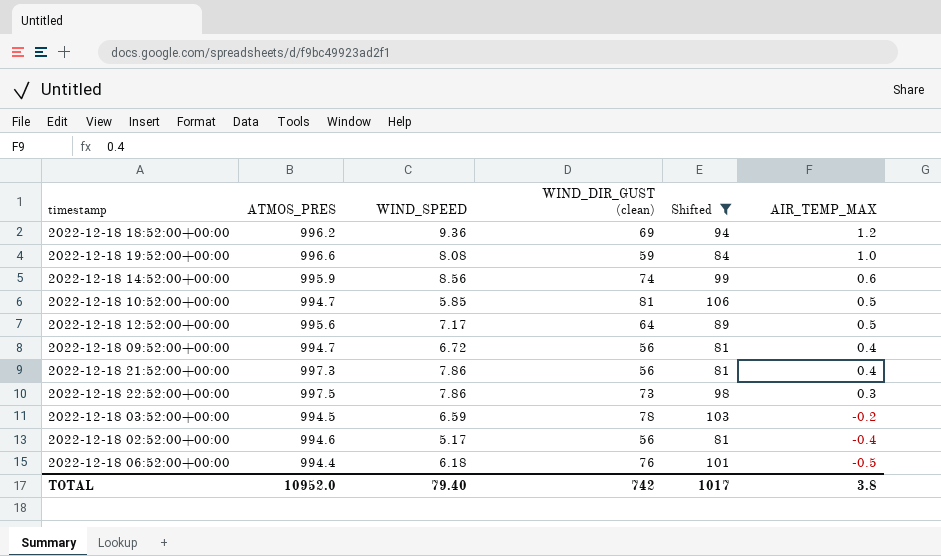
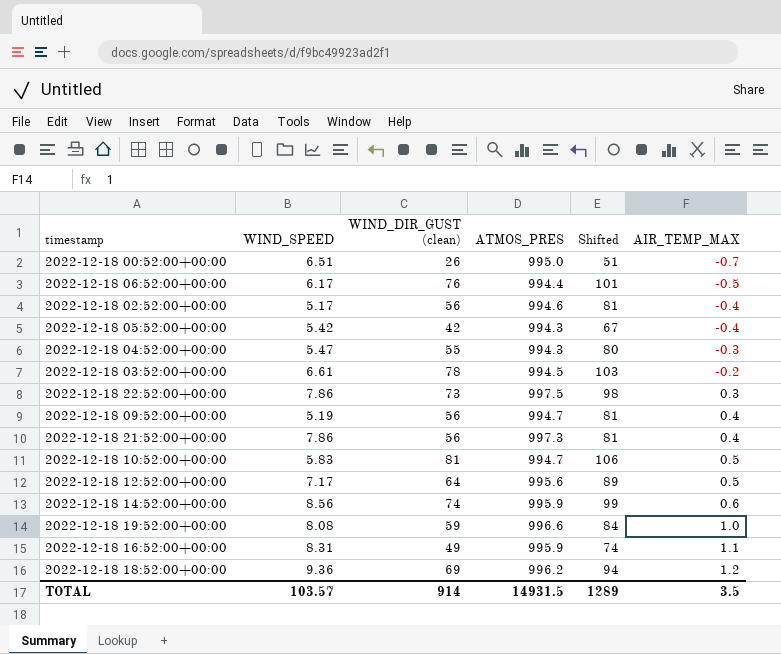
filter: Shifted >= 81 -> none
row order: AIR_TEMP_MAX descending -> AIR_TEMP_MAX ascending
column ATMOS_PRES | position: 2 -> 4
2022-12-18 06:52:00+00:00 | WIND_SPEED: 6.18 -> 6.17
2022-12-18 03:52:00+00:00 | WIND_SPEED: 6.59 -> 6.61
2022-12-18 09:52:00+00:00 | WIND_SPEED: 6.72 -> 5.19
2022-12-18 10:52:00+00:00 | WIND_SPEED: 5.85 -> 5.83
TOTAL | WIND_SPEED: 79.40 -> 103.57
TOTAL | WIND_DIR_GUST (clean): 742 -> 914
TOTAL | ATMOS_PRES: 10952.0 -> 14931.5
TOTAL | Shifted: 1017 -> 1289
TOTAL | AIR_TEMP_MAX: 3.8 -> 3.5

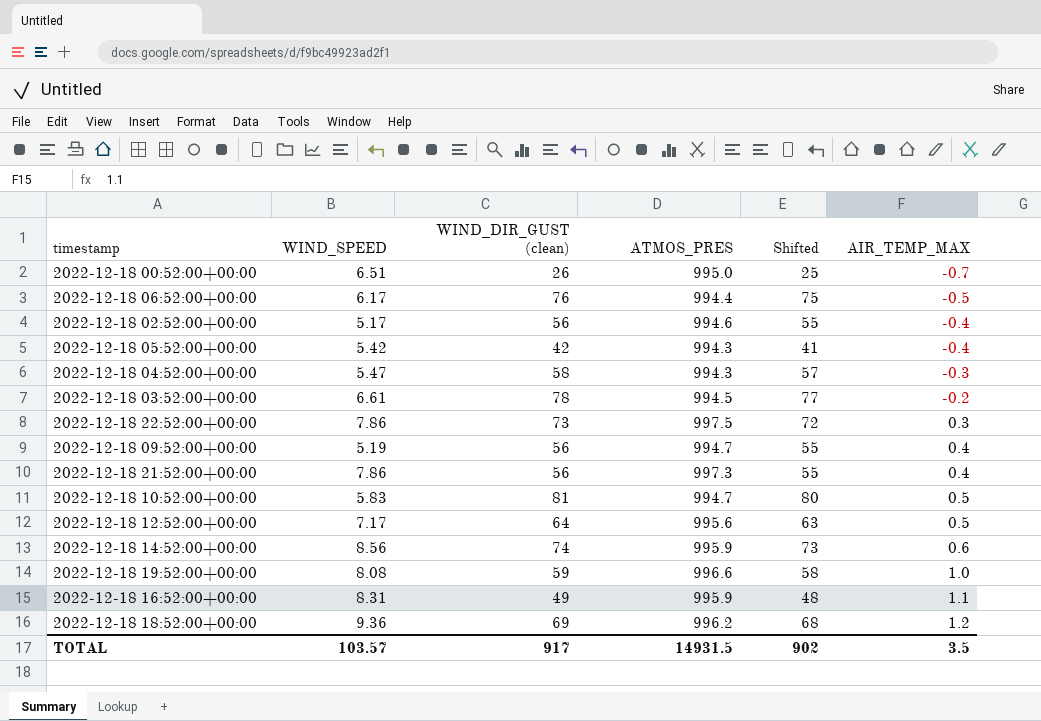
column Shifted | formula: [WIND_DIR_GUST (clean)] + 25 -> [WIND_DIR_GUST (clean)] - 1
2022-12-18 04:52:00+00:00 | WIND_DIR_GUST (clean): 55 -> 58
TOTAL | WIND_DIR_GUST (clean): 914 -> 917
TOTAL | Shifted: 1289 -> 902

